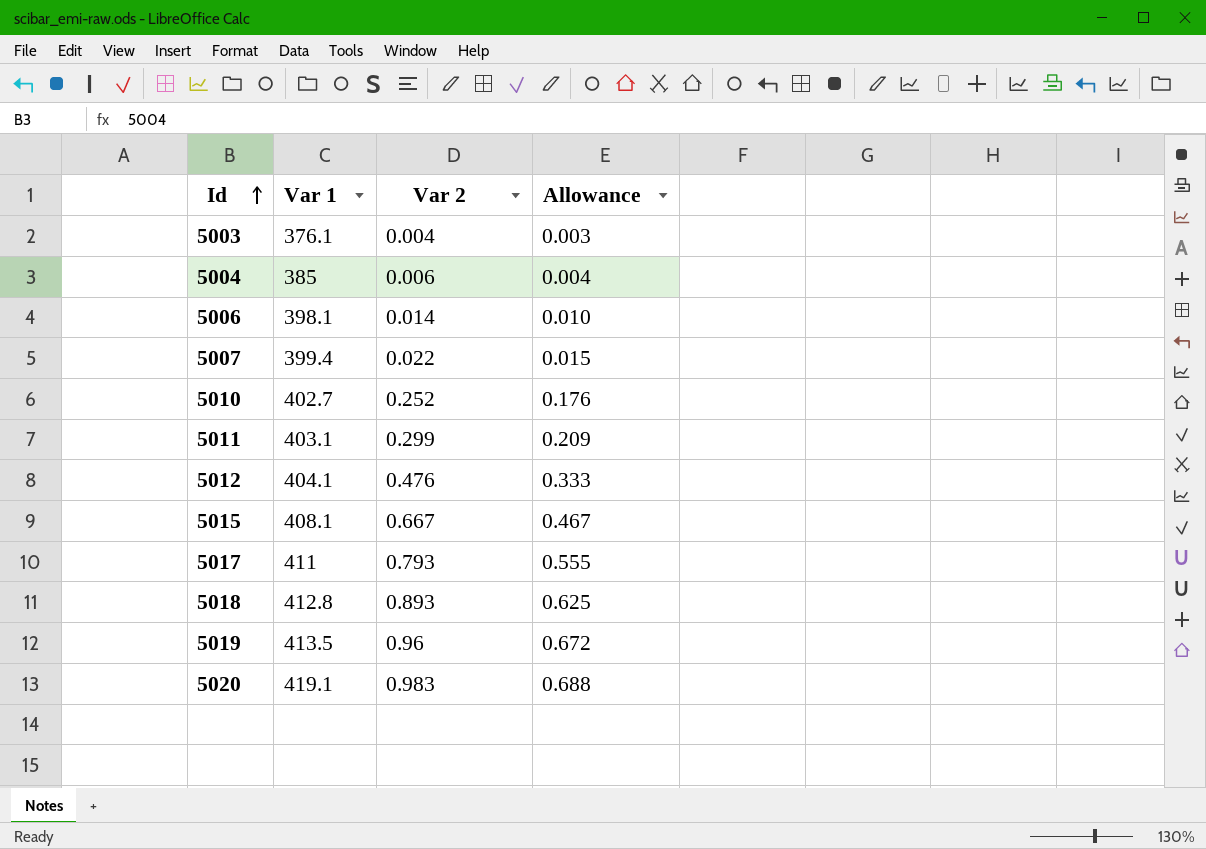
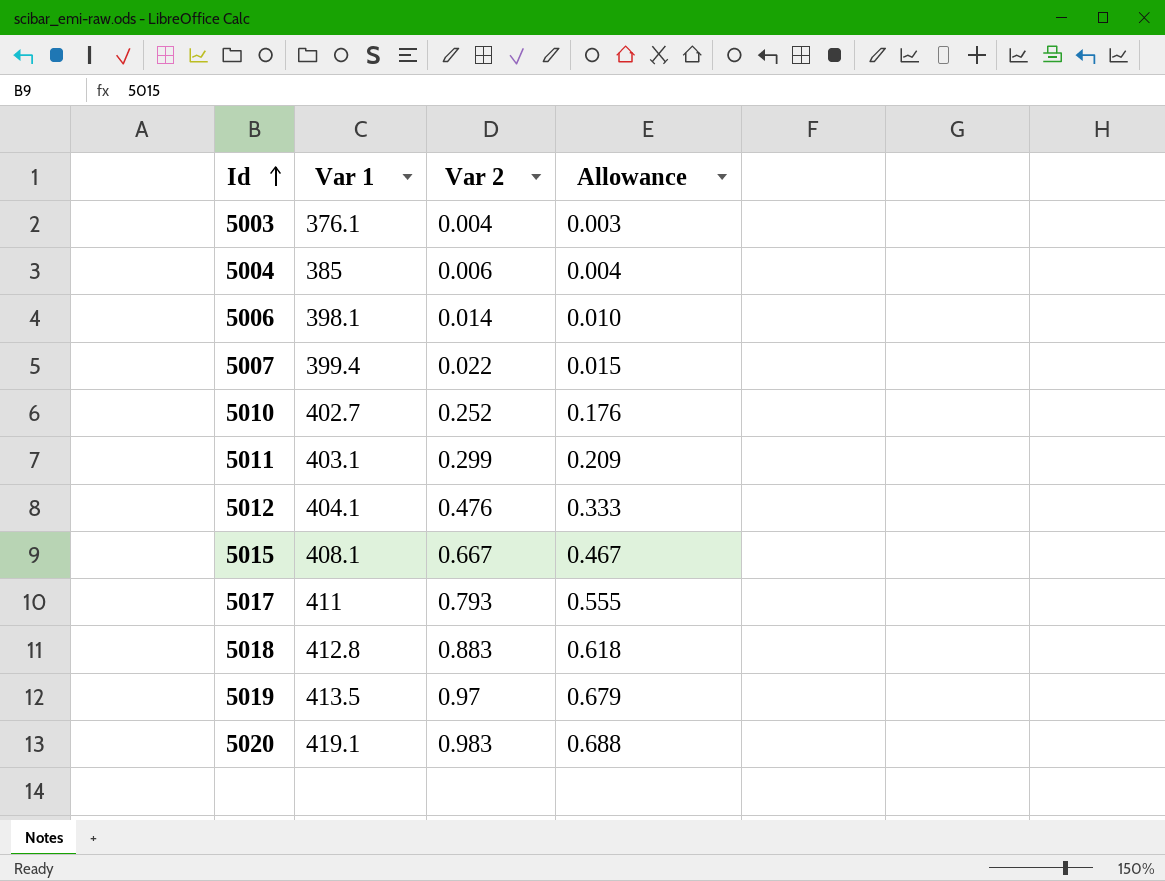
5018 | Var 2: 0.893 -> 0.883
5018 | Allowance: 0.625 -> 0.618
5019 | Var 2: 0.96 -> 0.97
5019 | Allowance: 0.672 -> 0.679

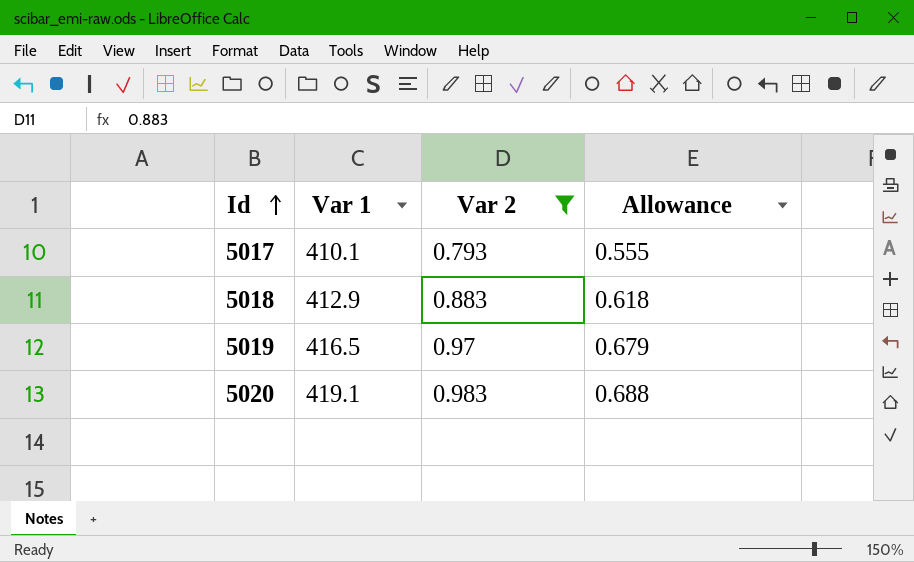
filter: none -> Var 2 >= 0.793
5017 | Var 1: 411 -> 410.1
5018 | Var 1: 412.8 -> 412.9
5019 | Var 1: 413.5 -> 416.5

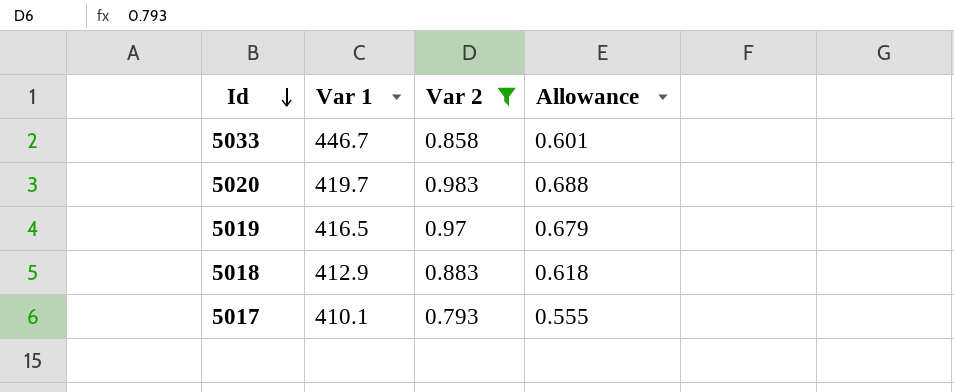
row order: Id ascending -> Id descending
row 5033: none -> 446.7 | 0.858 | 0.601
5020 | Var 1: 419.1 -> 419.7

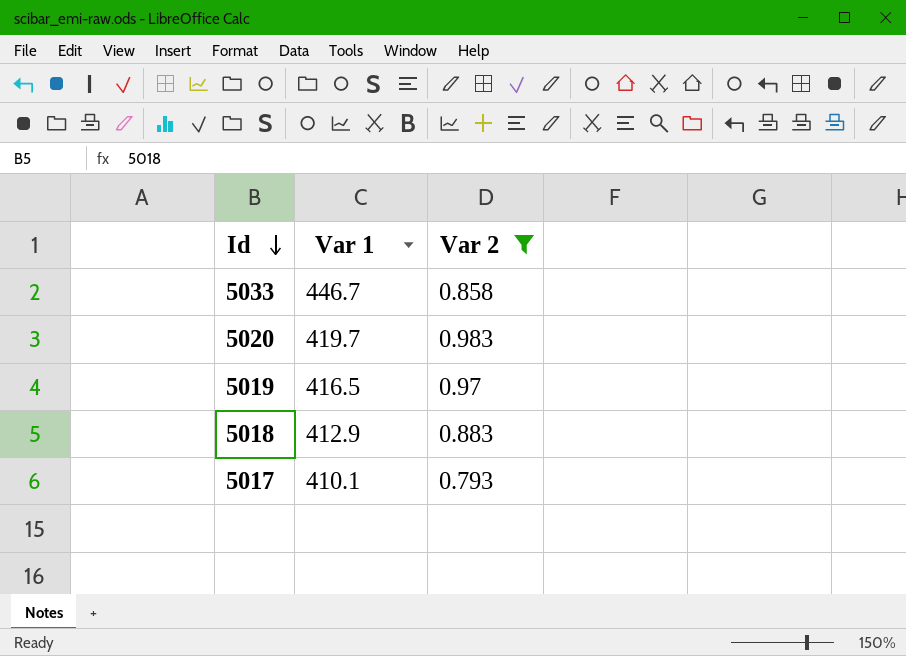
column Allowance | formula: [Var 2] * 0.7 -> none

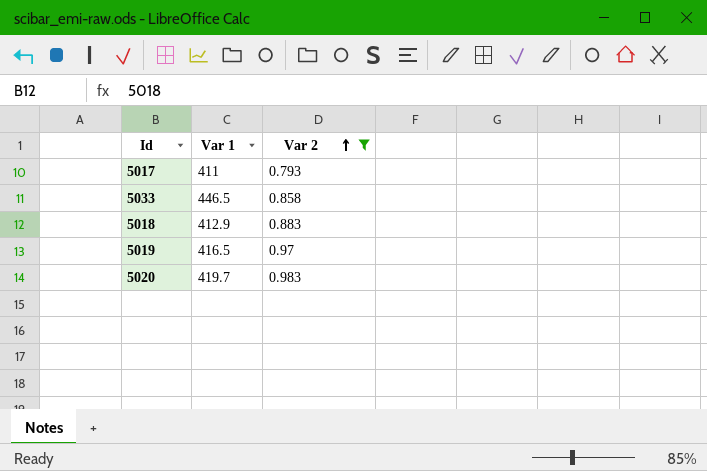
row order: Id descending -> Var 2 ascending
5017 | Var 1: 410.1 -> 411
5033 | Var 1: 446.7 -> 446.5

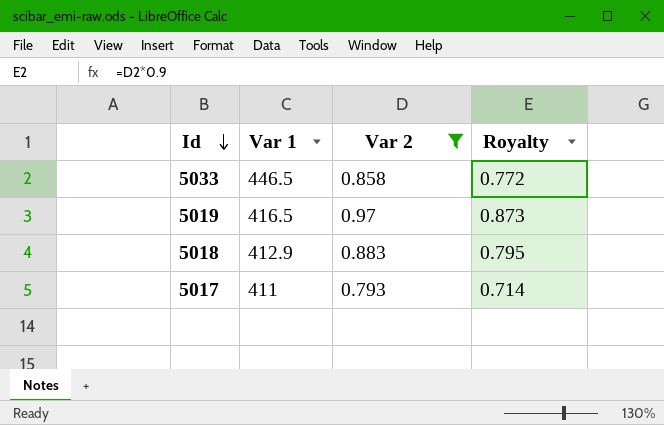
row order: Var 2 ascending -> Id descending
column Royalty | formula: none -> [Var 2] * 0.9
row 5020: 419.7 | 0.983 -> none

